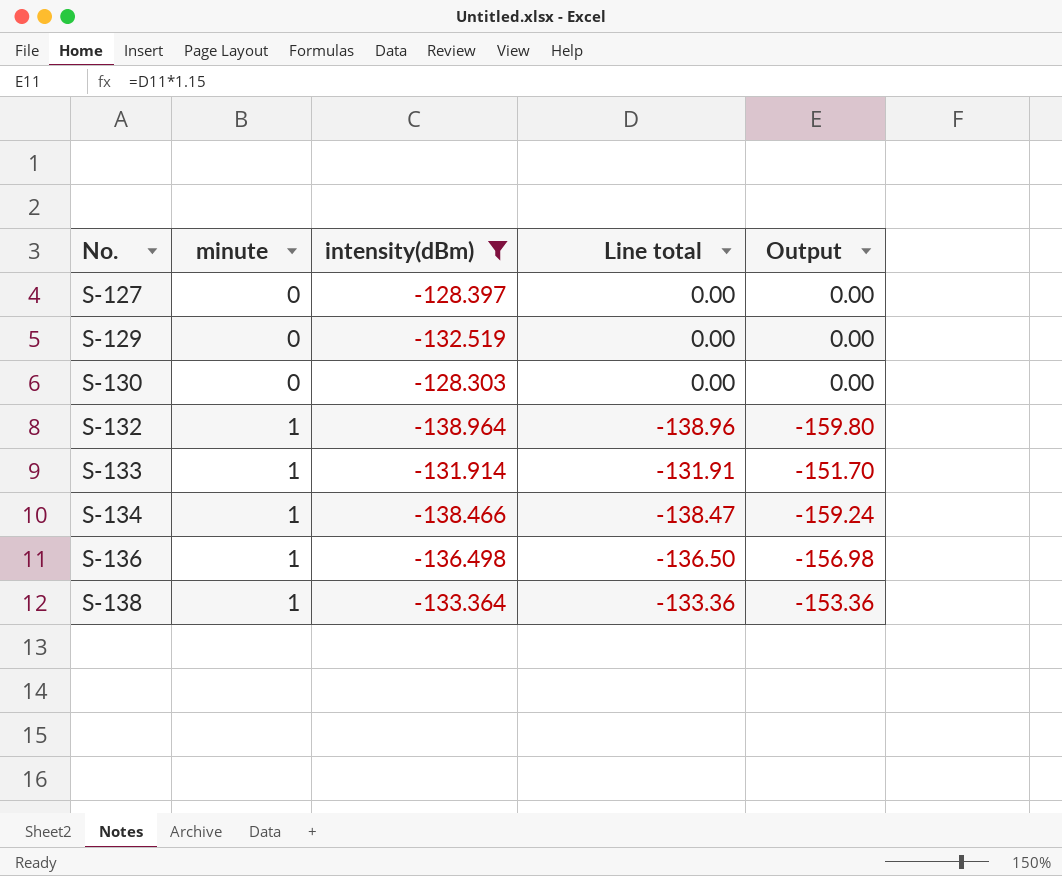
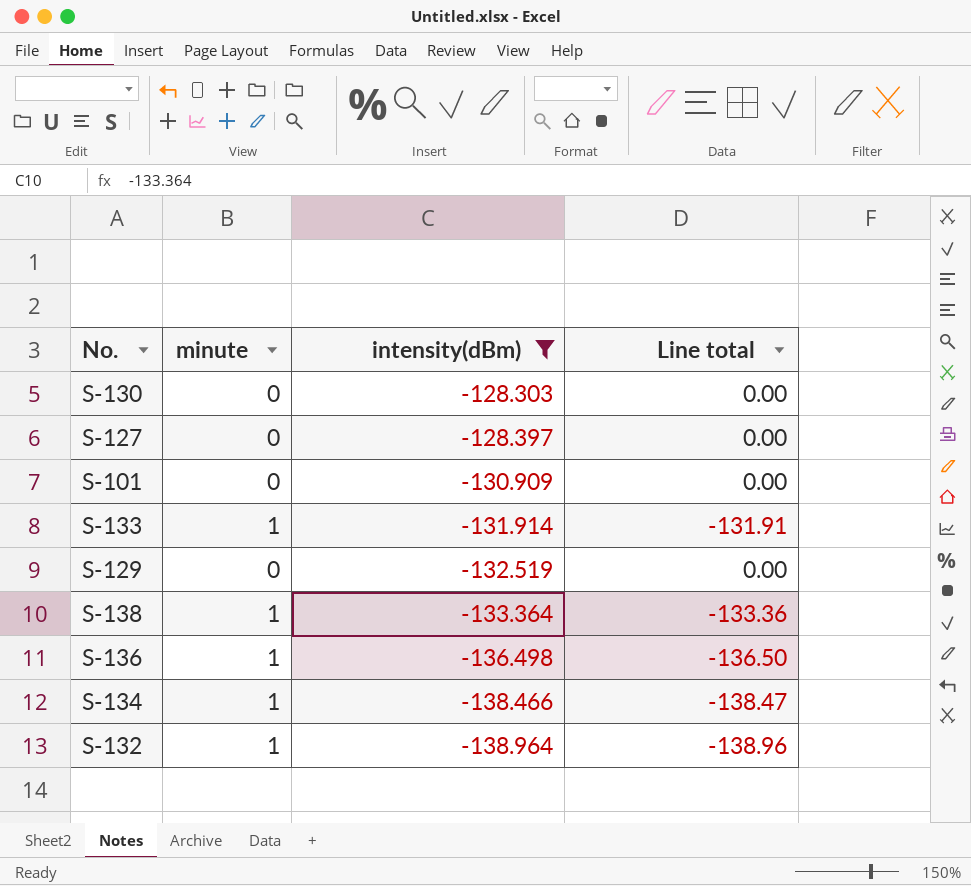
row order: No. ascending -> intensity(dBm) descending
column Output | formula: [Line total] * 1.15 -> none
row S-101: none -> 0 | -130.909 | 0.00

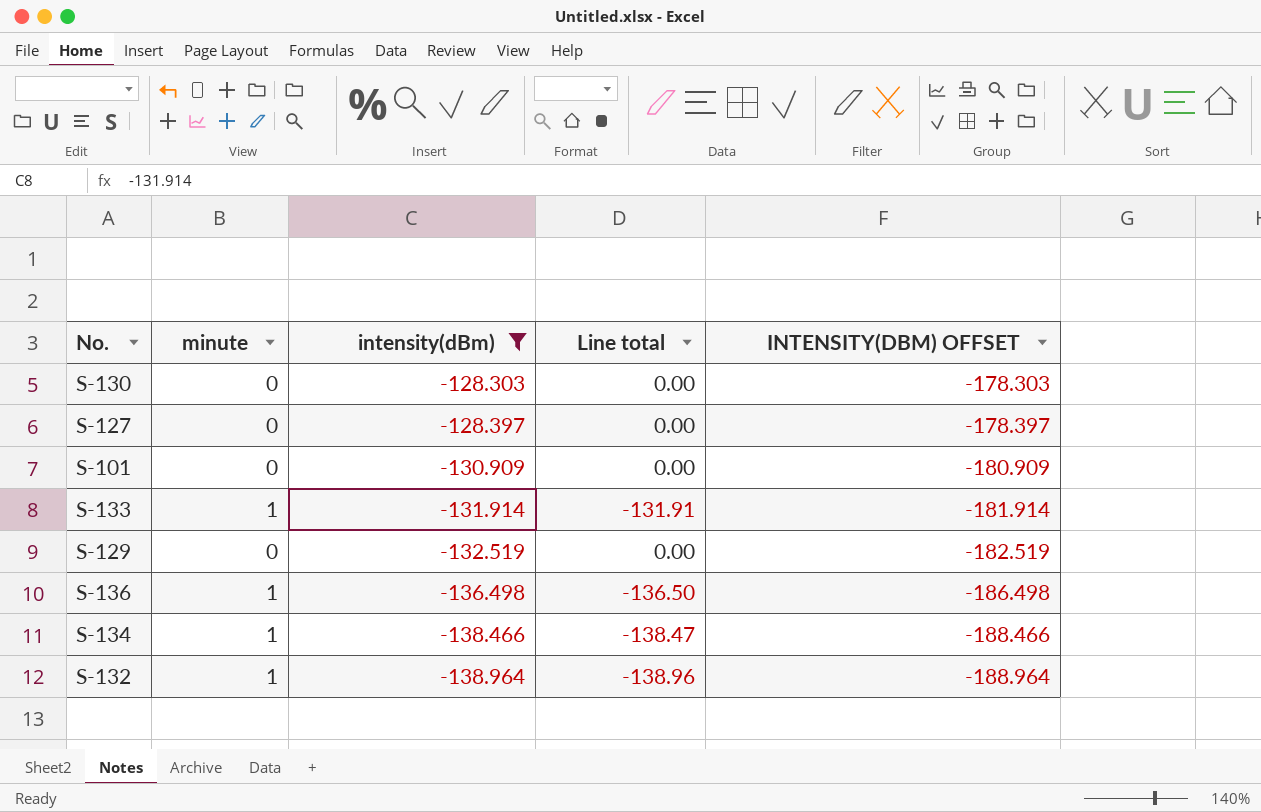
column INTENSITY(DBM) OFFSET | formula: none -> [intensity(dBm)] - 50
row S-138: 1 | -133.364 | -133.36 -> none

